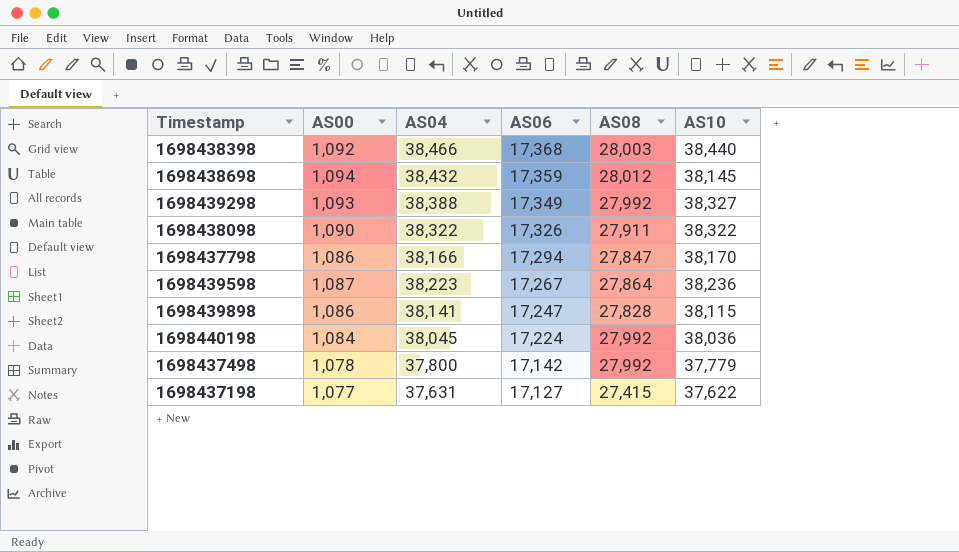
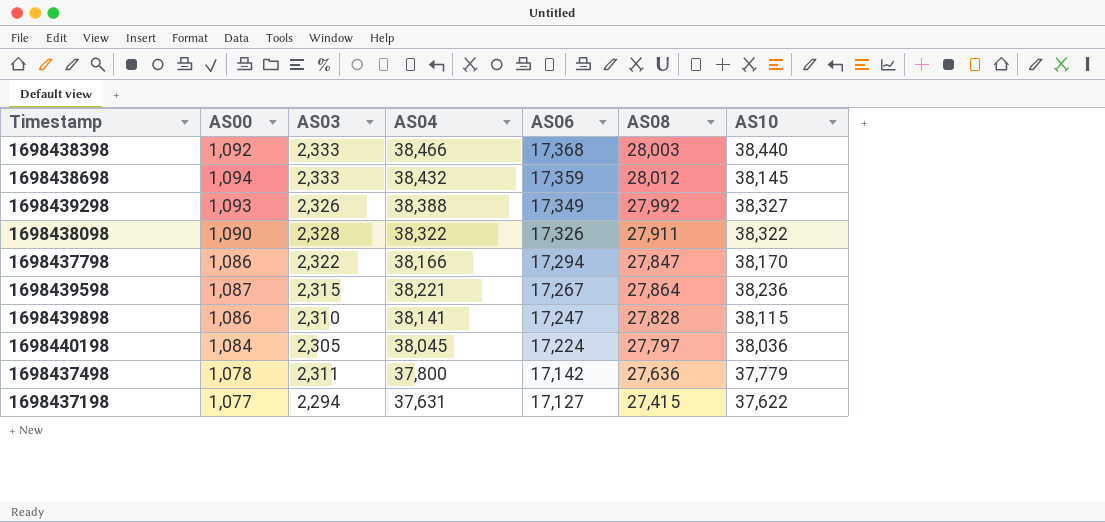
column AS03 | position: none -> 3
1698439598 | AS04: 38,223 -> 38,221
1698440198 | AS08: 27,992 -> 27,797
1698437498 | AS08: 27,992 -> 27,636

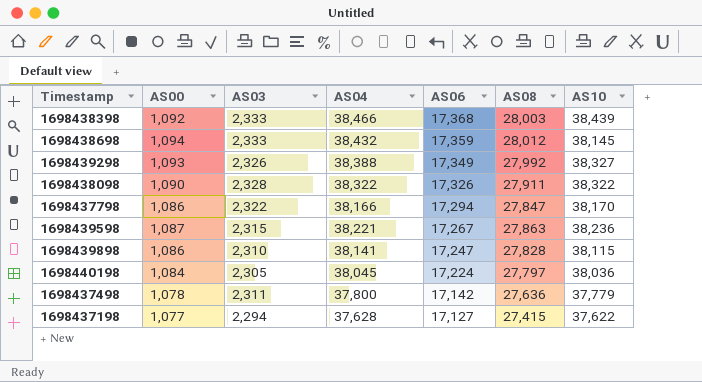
1698438398 | AS10: 38,440 -> 38,439
1698439598 | AS08: 27,864 -> 27,863
1698437198 | AS04: 37,631 -> 37,628

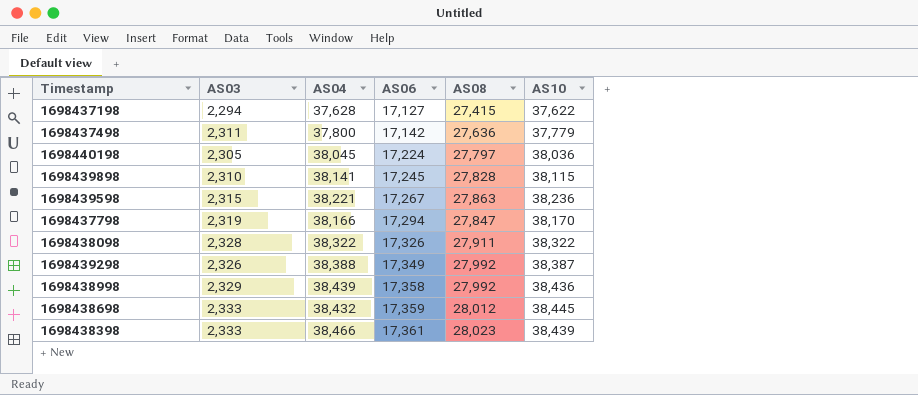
row order: AS06 descending -> AS06 ascending
column AS00 | position: 2 -> none
1698439898 | AS06: 17,247 -> 17,245
1698437798 | AS03: 2,322 -> 2,319
1698439298 | AS10: 38,327 -> 38,387
row 1698438998: none -> 2,329 | 38,439 | 17,358 | 27,992 | 38,436
1698438698 | AS10: 38,145 -> 38,445
1698438398 | AS06: 17,368 -> 17,361
1698438398 | AS08: 28,003 -> 28,023

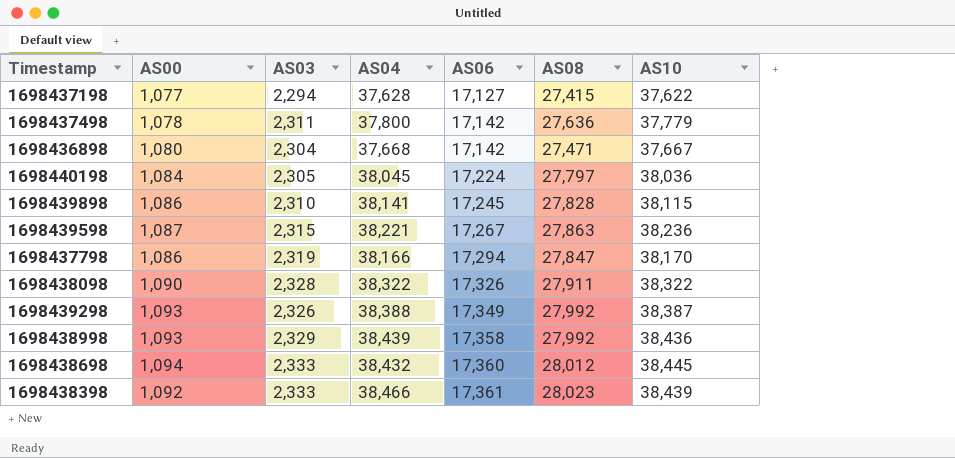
column AS00 | position: none -> 2
row 1698436898: none -> 1,080 | 2,304 | 37,668 | 17,142 | 27,471 | 37,667
1698438698 | AS06: 17,359 -> 17,360

